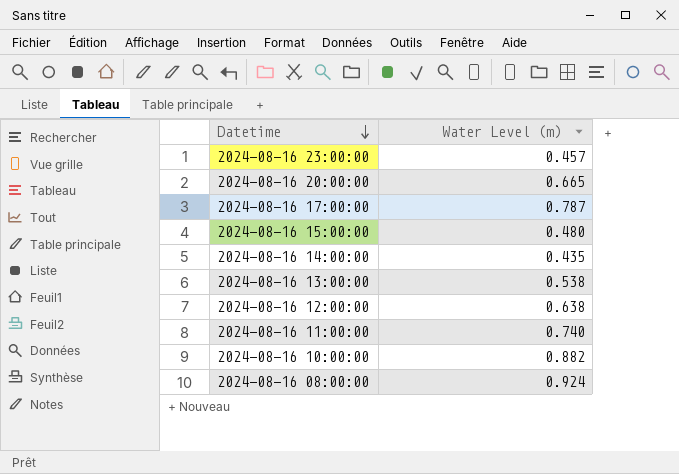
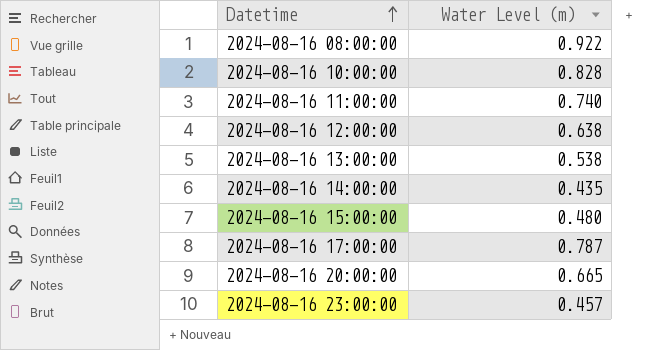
row order: Datetime descending -> Datetime ascending
2024-08-16 08:00:00 | Water Level (m): 0.924 -> 0.922
2024-08-16 10:00:00 | Water Level (m): 0.882 -> 0.828

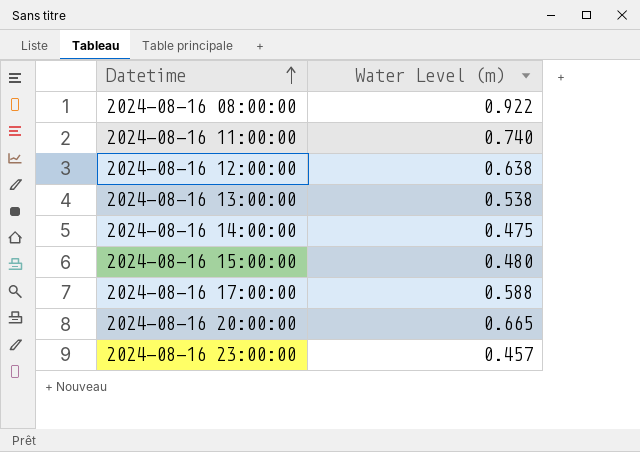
row 2024-08-16 10:00:00: 0.828 -> none
2024-08-16 14:00:00 | Water Level (m): 0.435 -> 0.475
2024-08-16 17:00:00 | Water Level (m): 0.787 -> 0.588

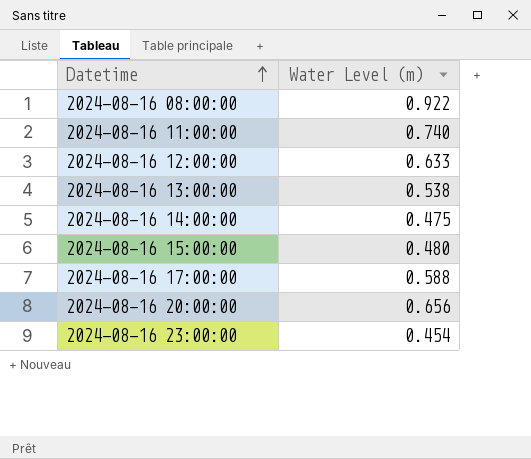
2024-08-16 12:00:00 | Water Level (m): 0.638 -> 0.633
2024-08-16 20:00:00 | Water Level (m): 0.665 -> 0.656
2024-08-16 23:00:00 | Water Level (m): 0.457 -> 0.454

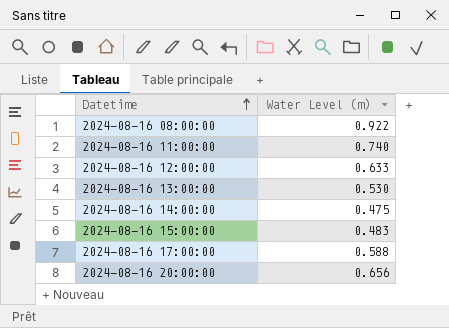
row 2024-08-16 23:00:00: 0.454 -> none
2024-08-16 13:00:00 | Water Level (m): 0.538 -> 0.530
2024-08-16 15:00:00 | Water Level (m): 0.480 -> 0.483

